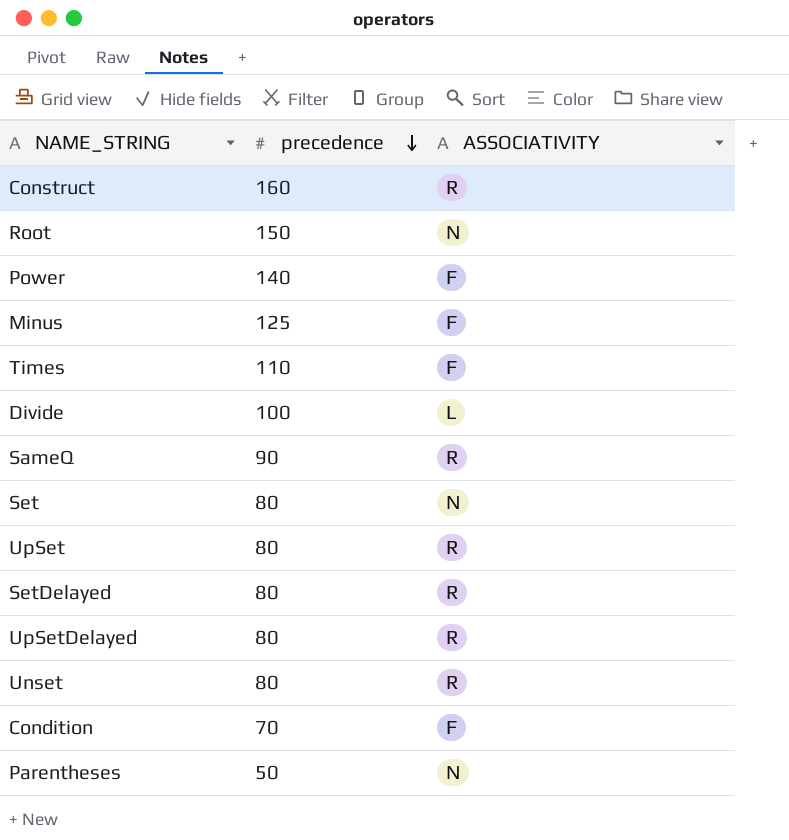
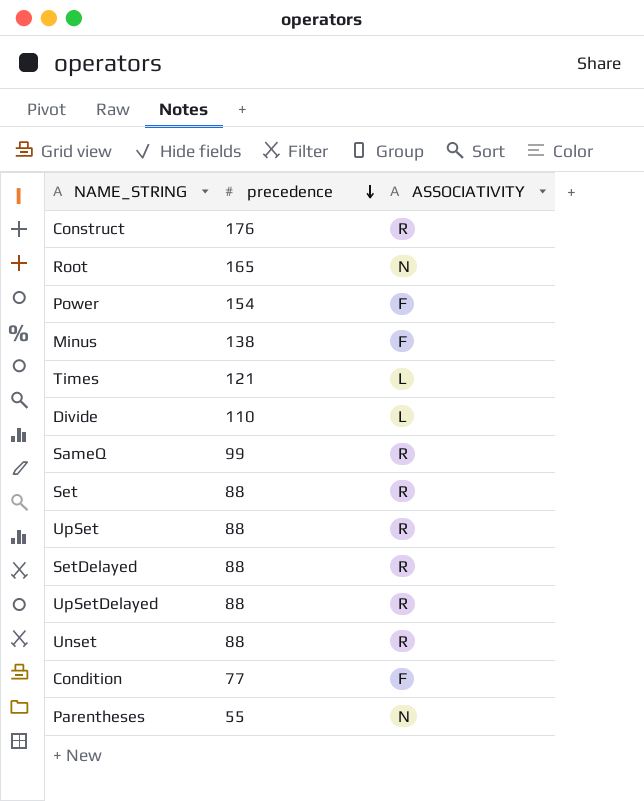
Construct | precedence: 160 -> 176
Root | precedence: 150 -> 165
Power | precedence: 140 -> 154
Minus | precedence: 125 -> 138
Times | precedence: 110 -> 121
Times | ASSOCIATIVITY: F -> L
Divide | precedence: 100 -> 110
SameQ | precedence: 90 -> 99
Set | precedence: 80 -> 88
Set | ASSOCIATIVITY: N -> R
UpSet | precedence: 80 -> 88
SetDelayed | precedence: 80 -> 88
UpSetDelayed | precedence: 80 -> 88
Unset | precedence: 80 -> 88
Condition | precedence: 70 -> 77
Parentheses | precedence: 50 -> 55

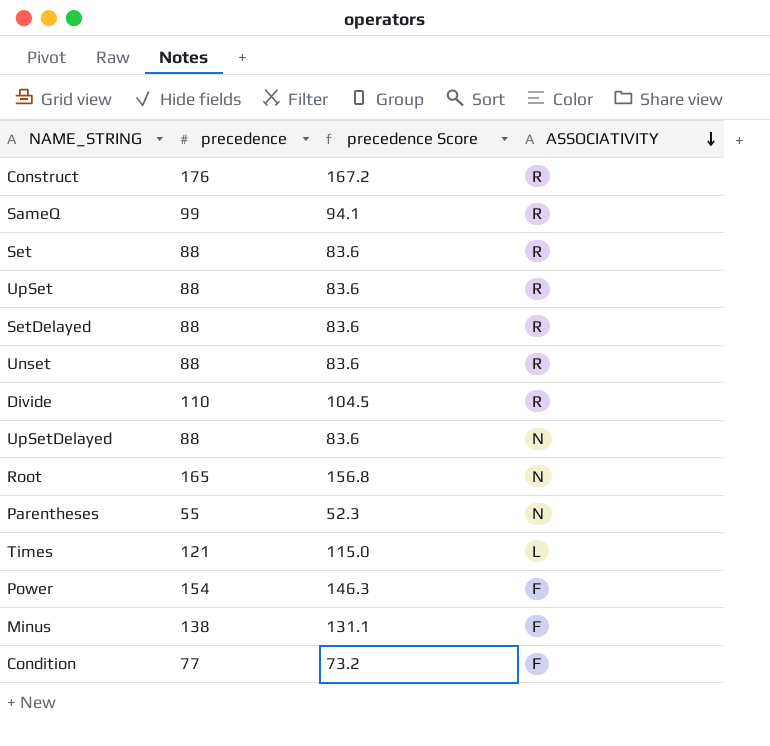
row order: precedence descending -> ASSOCIATIVITY descending
column precedence Score | formula: none -> [precedence] * 0.95
Divide | ASSOCIATIVITY: L -> R
UpSetDelayed | ASSOCIATIVITY: R -> N

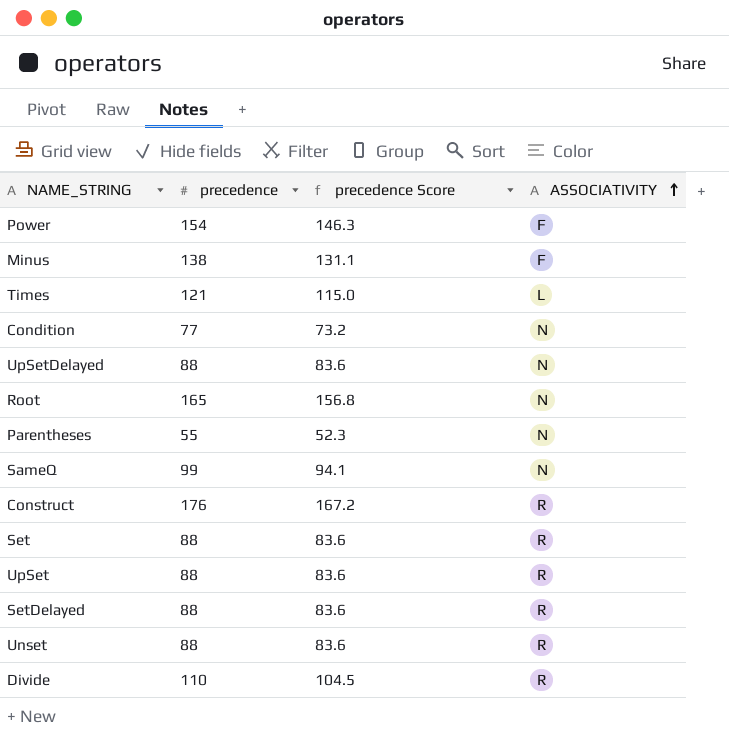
row order: ASSOCIATIVITY descending -> ASSOCIATIVITY ascending
Condition | ASSOCIATIVITY: F -> N
SameQ | ASSOCIATIVITY: R -> N

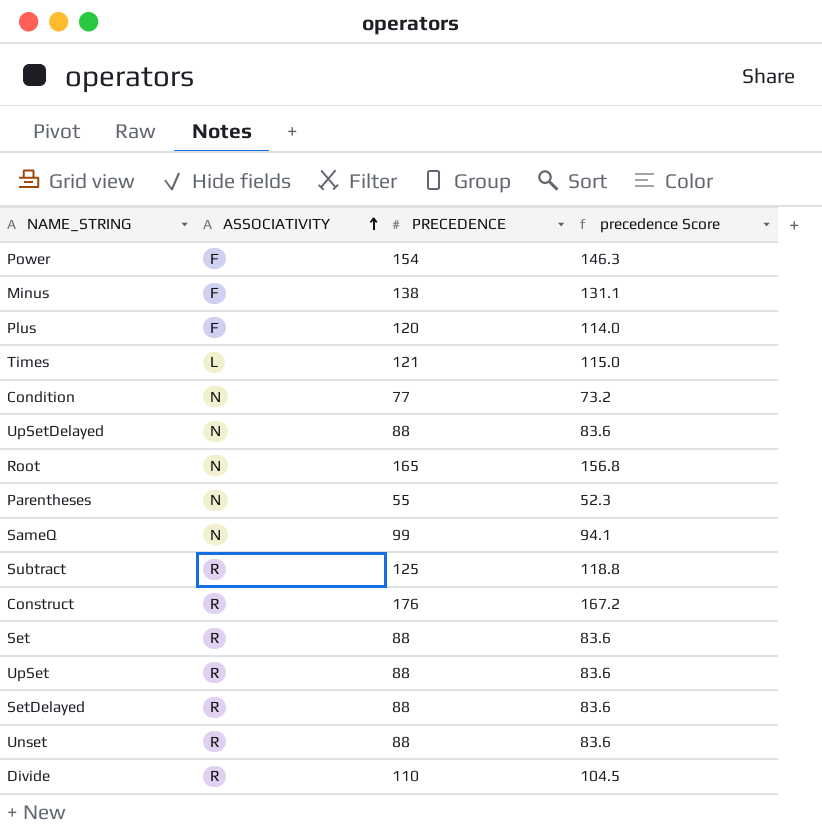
column ASSOCIATIVITY | position: 4 -> 2
column name: precedence -> PRECEDENCE
row Plus: none -> F | 120 | 114.0
row Subtract: none -> R | 125 | 118.8

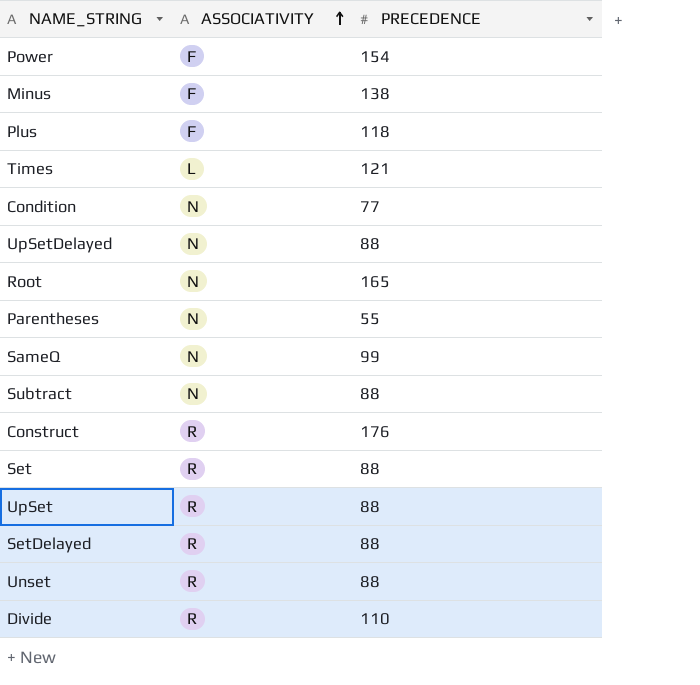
column precedence Score | formula: [PRECEDENCE] * 0.95 -> none
Plus | PRECEDENCE: 120 -> 118
Subtract | ASSOCIATIVITY: R -> N
Subtract | PRECEDENCE: 125 -> 88

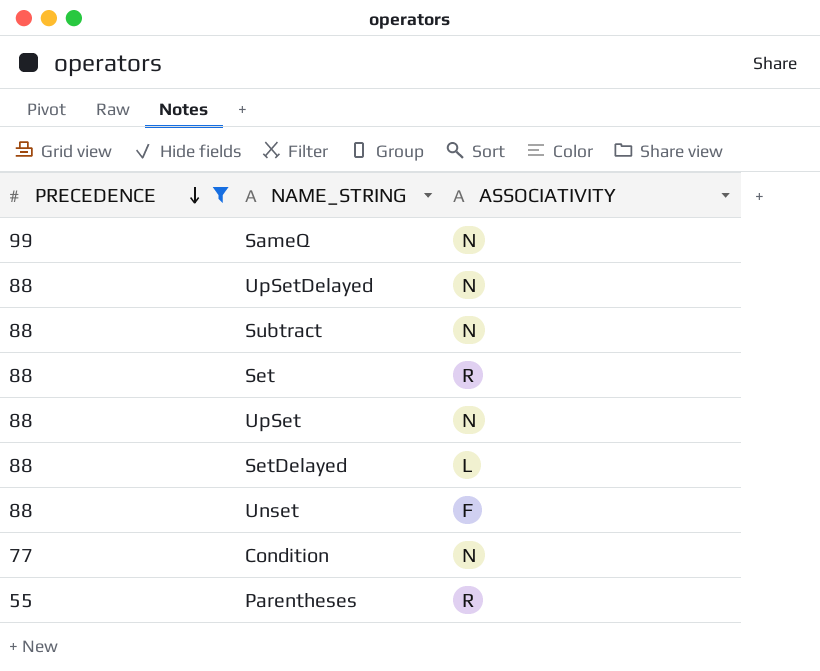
filter: none -> PRECEDENCE <= 99
row order: ASSOCIATIVITY ascending -> PRECEDENCE descending
column PRECEDENCE | position: 3 -> 1
UpSet | ASSOCIATIVITY: R -> N
SetDelayed | ASSOCIATIVITY: R -> L
Unset | ASSOCIATIVITY: R -> F
Parentheses | ASSOCIATIVITY: N -> R

